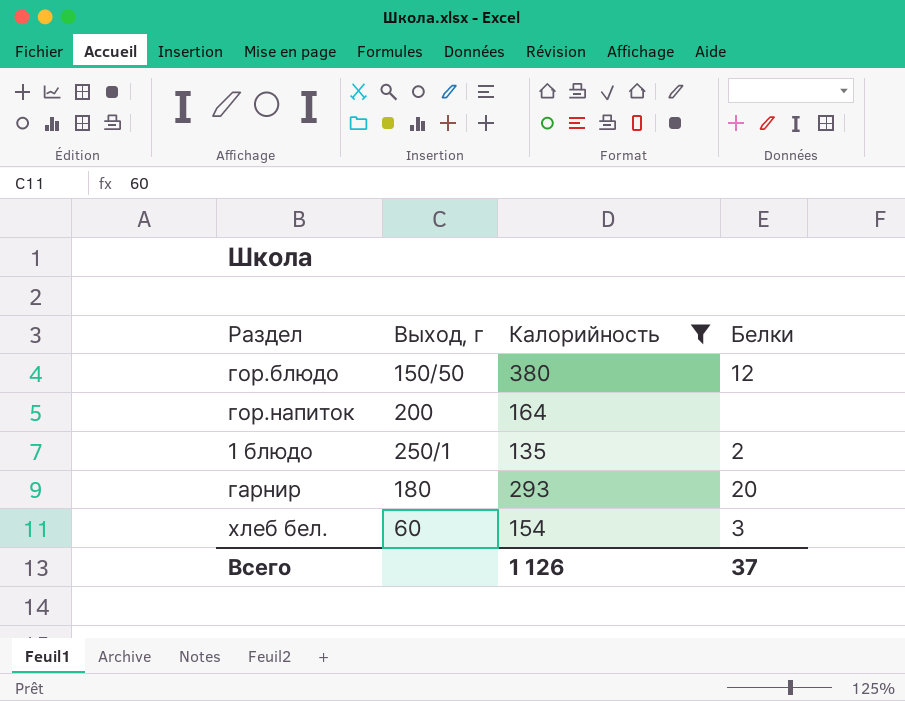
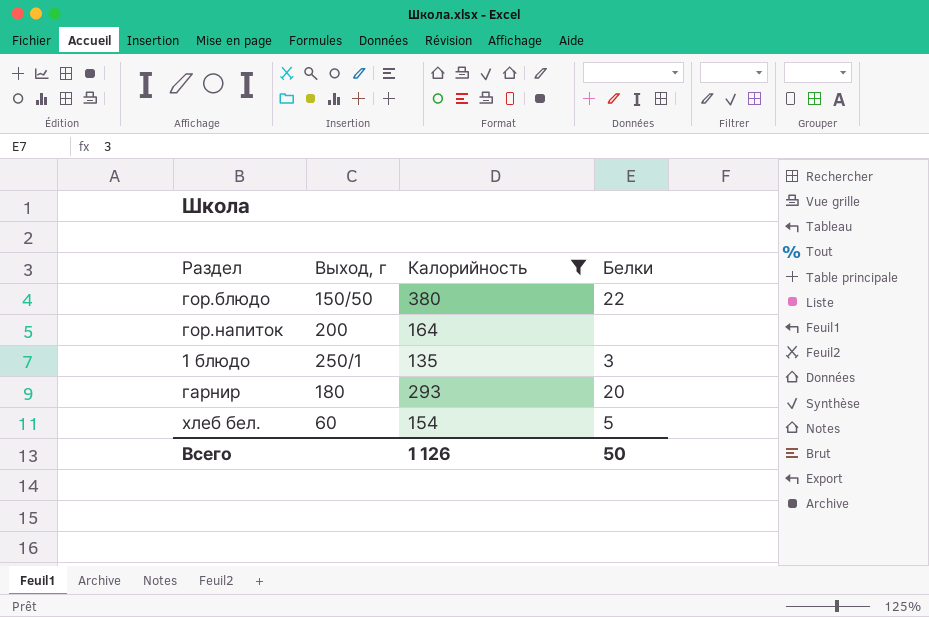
гор.блюдо | Белки: 12 -> 22
1 блюдо | Белки: 2 -> 3
хлеб бел. | Белки: 3 -> 5
Всего | Белки: 37 -> 50

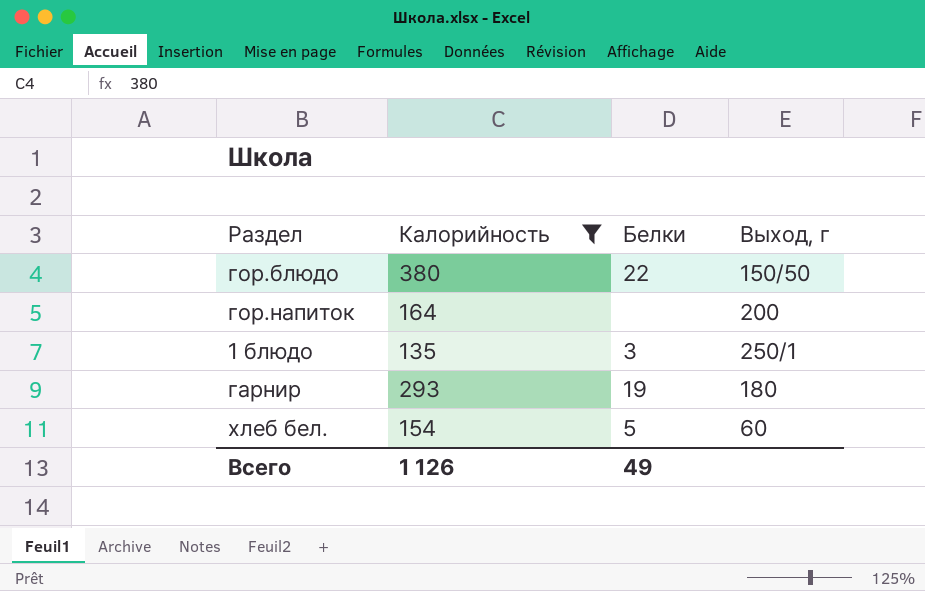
column Выход, г | position: 2 -> 4
гарнир | Белки: 20 -> 19
Всего | Белки: 50 -> 49

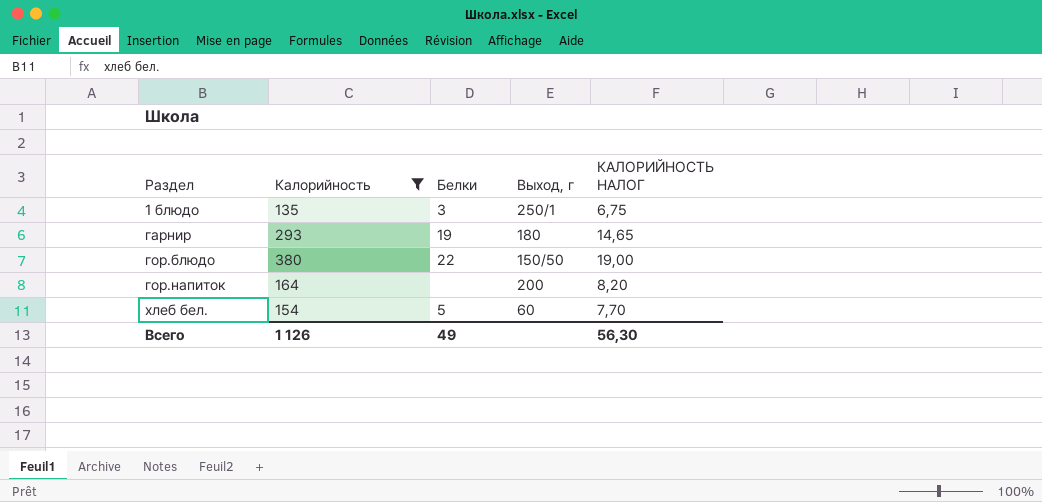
row order: none -> Раздел ascending
column КАЛОРИЙНОСТЬ НАЛОГ | formula: none -> [Калорийность] * 0,05

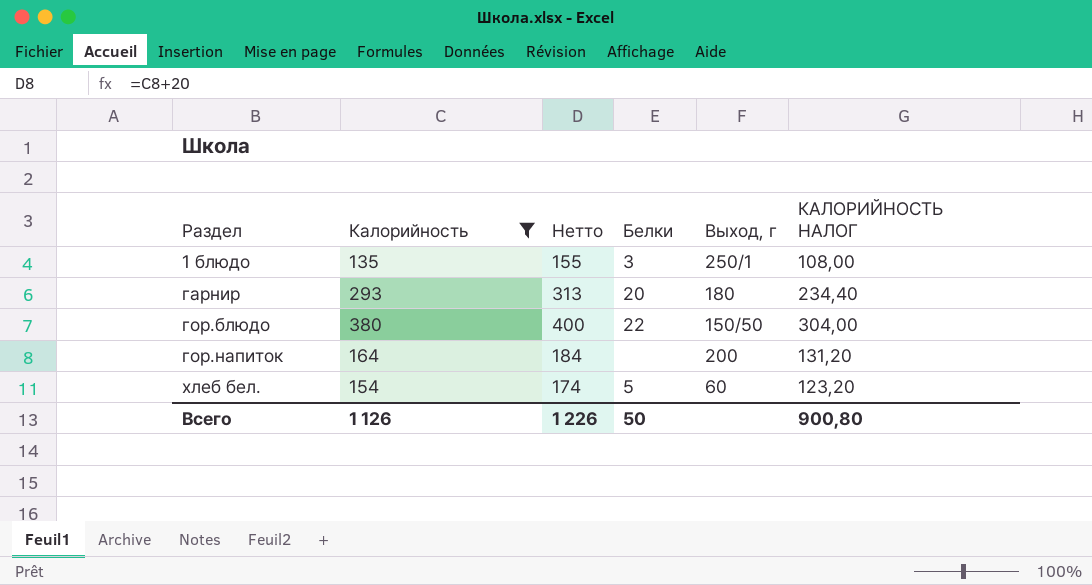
column Нетто | formula: none -> [Калорийность] + 20
column КАЛОРИЙНОСТЬ НАЛОГ | formula: [Калорийность] * 0,05 -> [Калорийность] * 0,8
гарнир | Белки: 19 -> 20
Всего | Белки: 49 -> 50
Всего | КАЛОРИЙНОСТЬ НАЛОГ: 56,30 -> 900,80

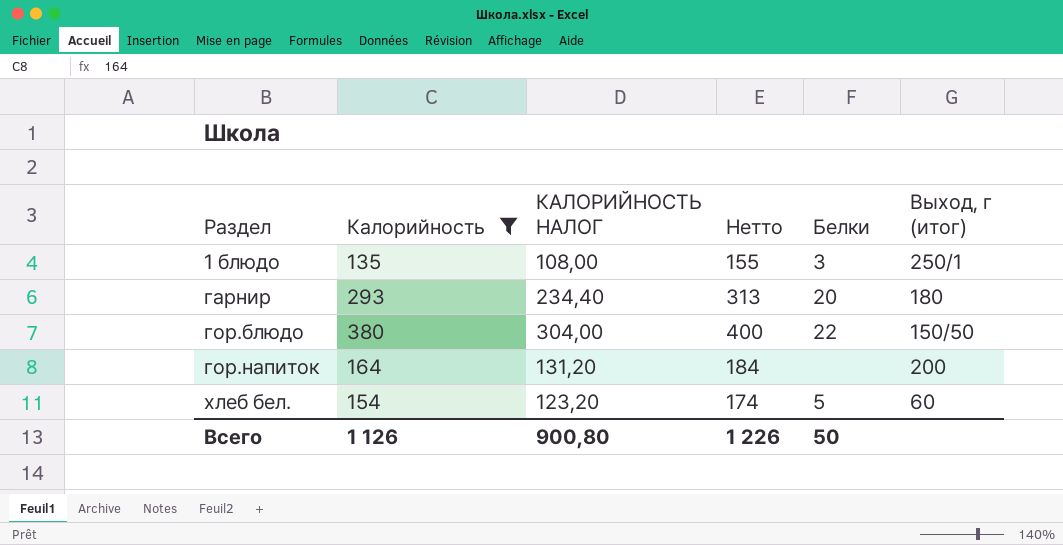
column КАЛОРИЙНОСТЬ НАЛОГ | position: 6 -> 3
column name: Выход, г -> Выход, г (итог)

